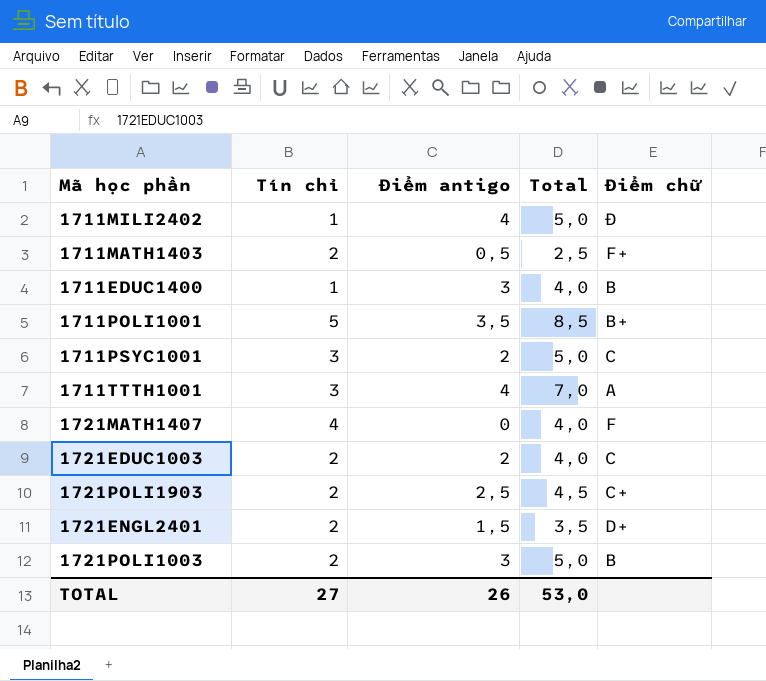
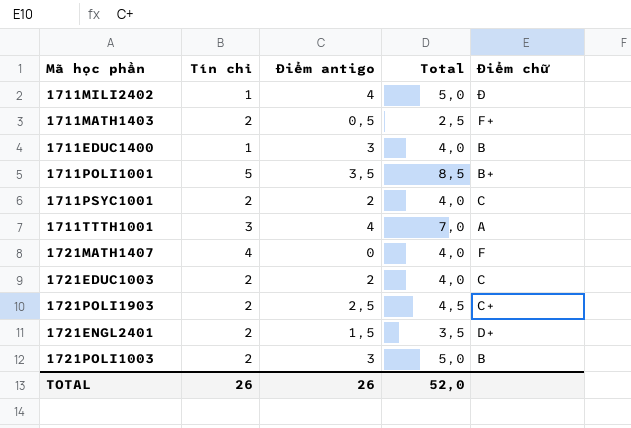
1711PSYC1001 | Tín chỉ: 3 -> 2
1711PSYC1001 | Total: 5,0 -> 4,0
TOTAL | Tín chỉ: 27 -> 26
TOTAL | Total: 53,0 -> 52,0

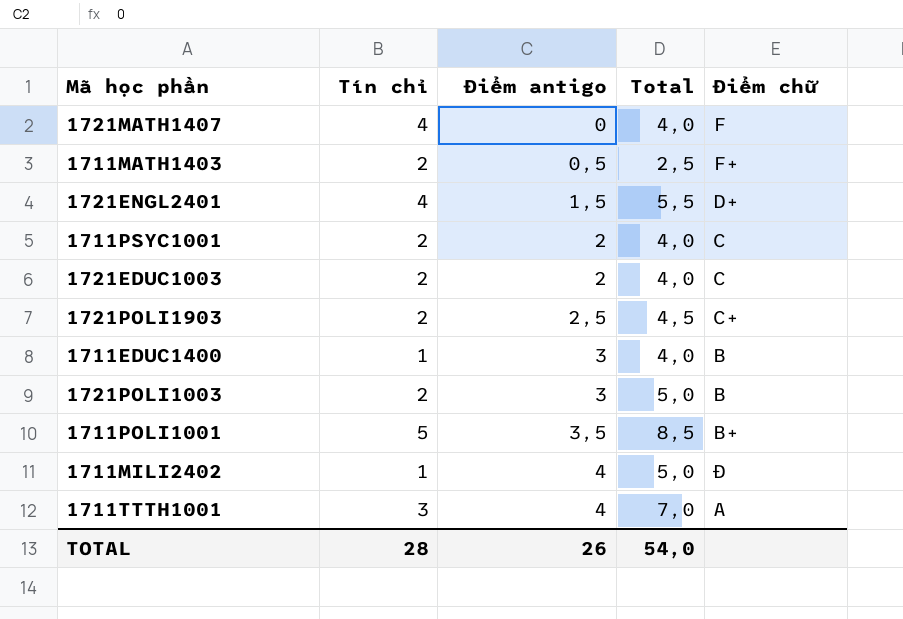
row order: none -> Điểm antigo ascending
1721ENGL2401 | Tín chỉ: 2 -> 4
1721ENGL2401 | Total: 3,5 -> 5,5
TOTAL | Tín chỉ: 26 -> 28
TOTAL | Total: 52,0 -> 54,0

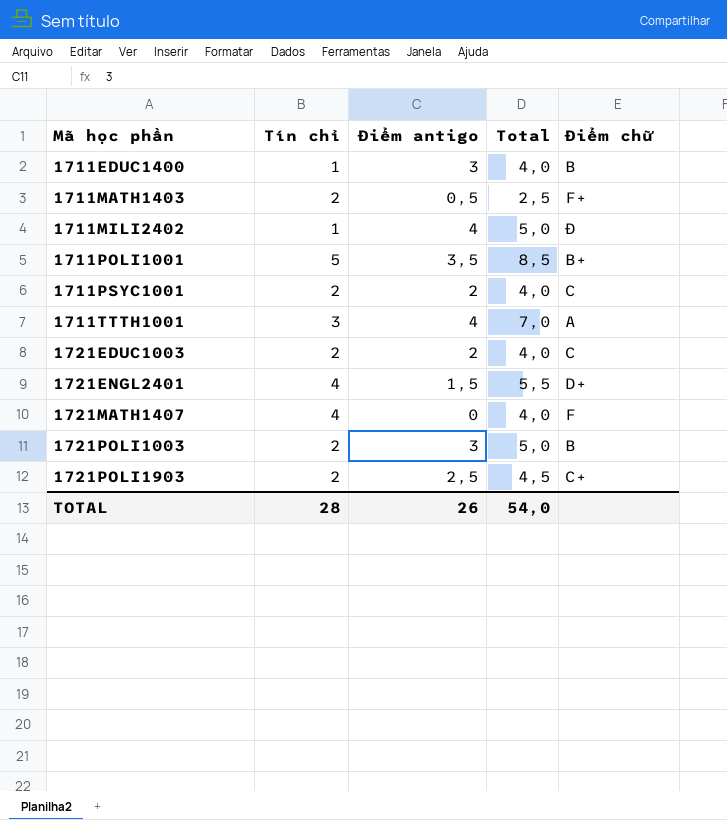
row order: Điểm antigo ascending -> Mã học phần ascending

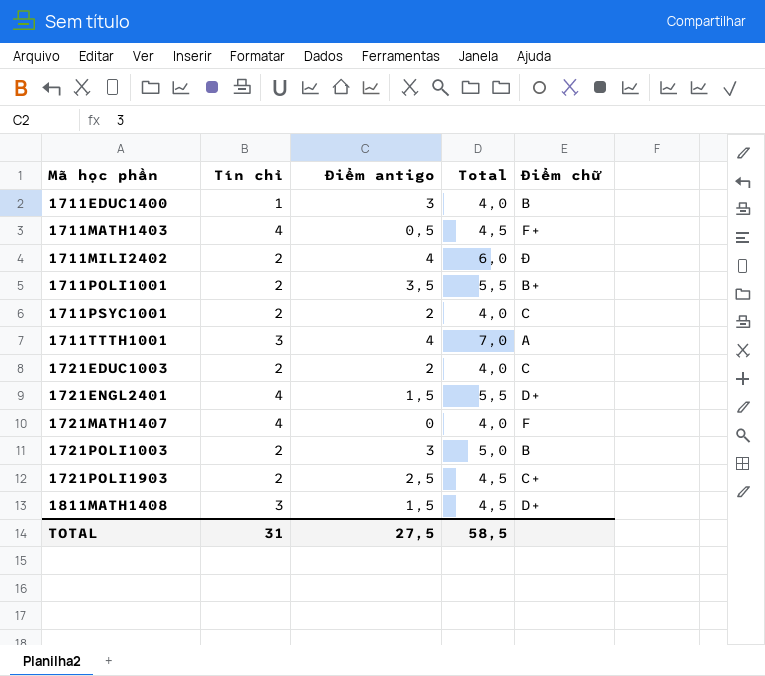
1711MATH1403 | Tín chỉ: 2 -> 4
1711MATH1403 | Total: 2,5 -> 4,5
1711MILI2402 | Tín chỉ: 1 -> 2
1711MILI2402 | Total: 5,0 -> 6,0
1711POLI1001 | Tín chỉ: 5 -> 2
1711POLI1001 | Total: 8,5 -> 5,5
row 1811MATH1408: none -> 3 | 1,5 | 4,5 | D+
TOTAL | Tín chỉ: 28 -> 31
TOTAL | Điểm antigo: 26 -> 27,5
TOTAL | Total: 54,0 -> 58,5

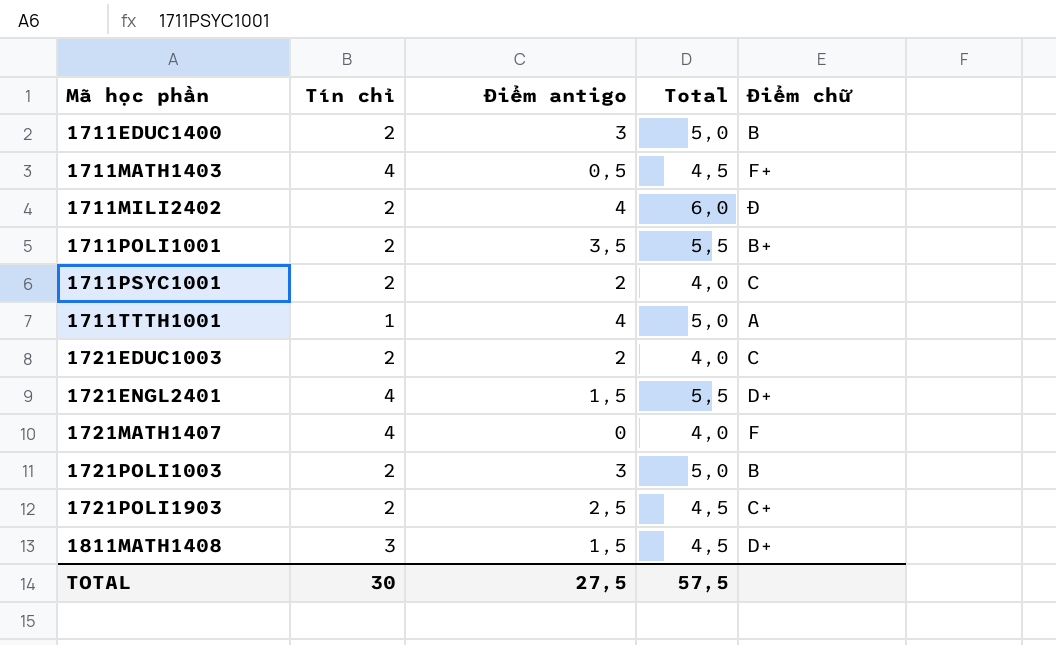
1711EDUC1400 | Tín chỉ: 1 -> 2
1711EDUC1400 | Total: 4,0 -> 5,0
1711TTTH1001 | Tín chỉ: 3 -> 1
1711TTTH1001 | Total: 7,0 -> 5,0
TOTAL | Tín chỉ: 31 -> 30
TOTAL | Total: 58,5 -> 57,5

